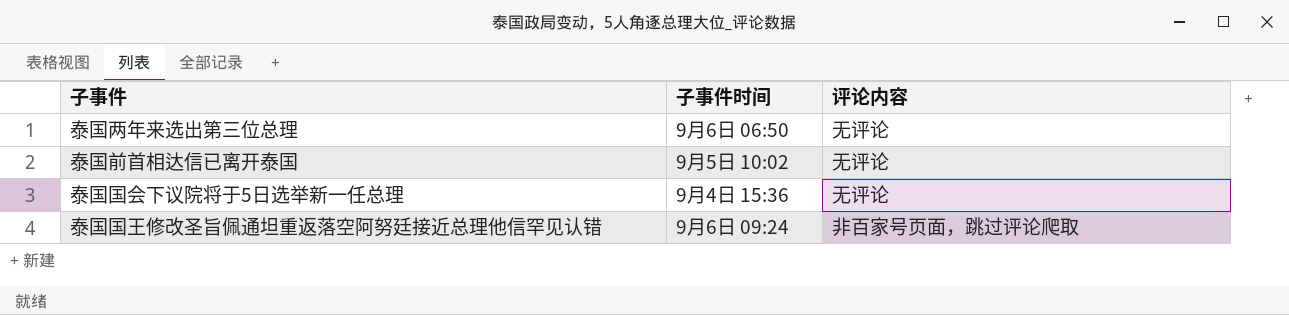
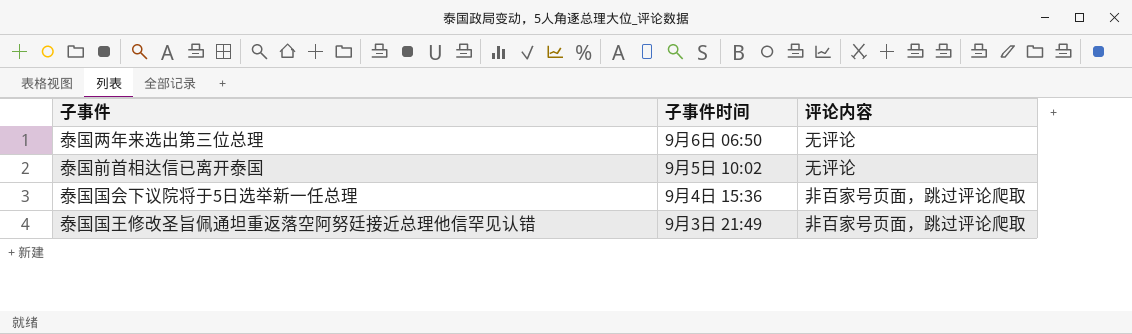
泰国国会下议院将于5日选举新一任总理 | 评论内容: 无评论 -> 非百家号页面，跳过评论爬取
泰国国王修改圣旨佩通坦重返落空阿努廷接近总理他信罕见认错 | 子事件时间: 9月6日 09:24 -> 9月3日 21:49

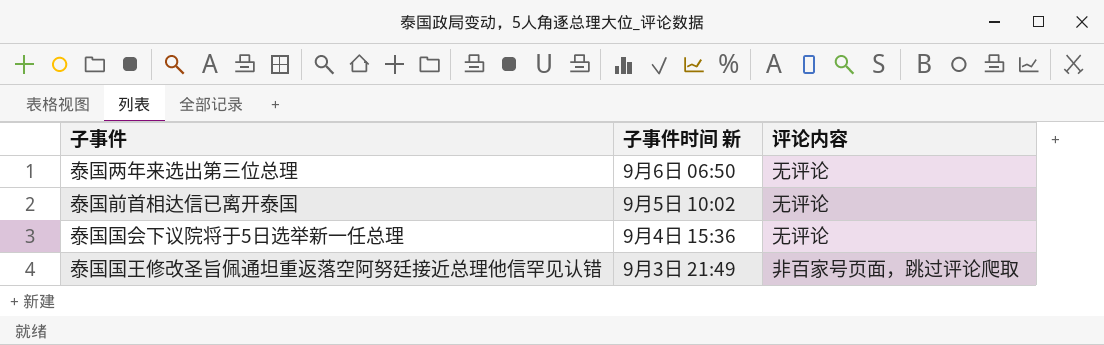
column name: 子事件时间 -> 子事件时间 新
泰国国会下议院将于5日选举新一任总理 | 评论内容: 非百家号页面，跳过评论爬取 -> 无评论

